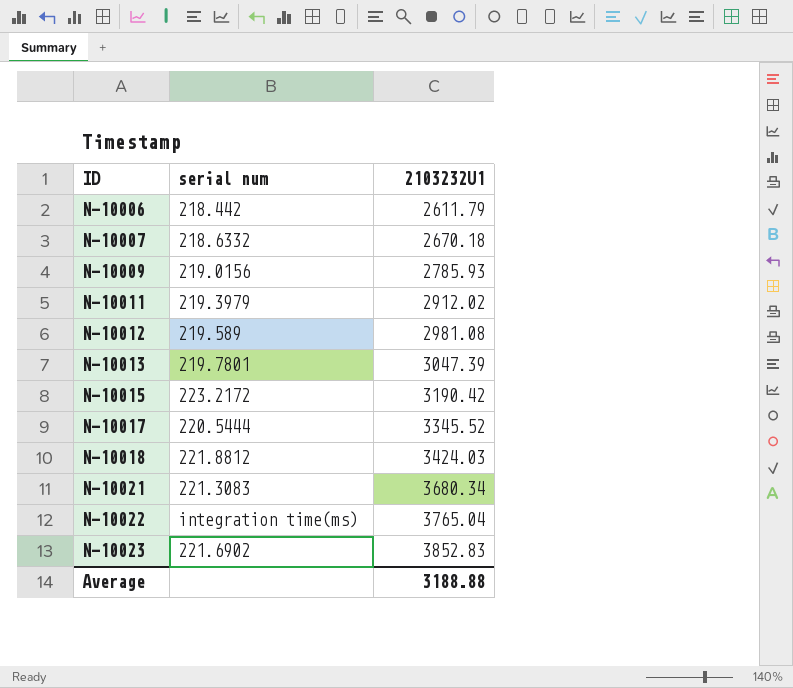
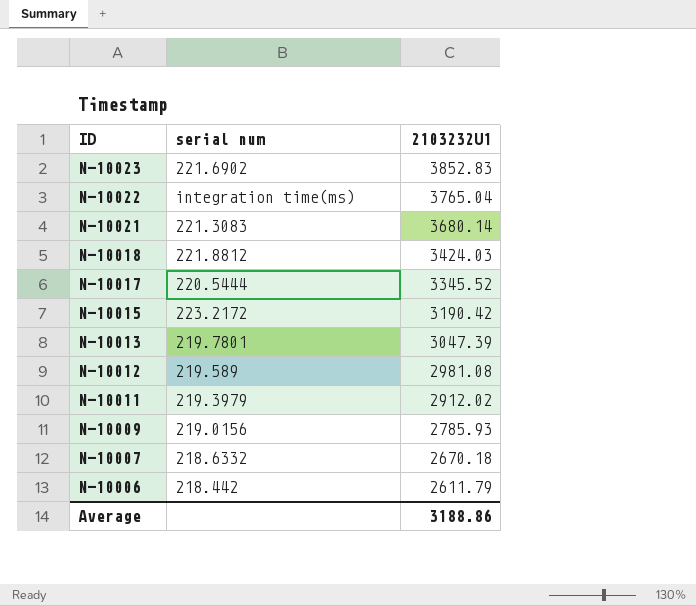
row order: ID ascending -> ID descending
N-10021 | 2103232U1: 3680.34 -> 3680.14
Average | 2103232U1: 3188.88 -> 3188.86

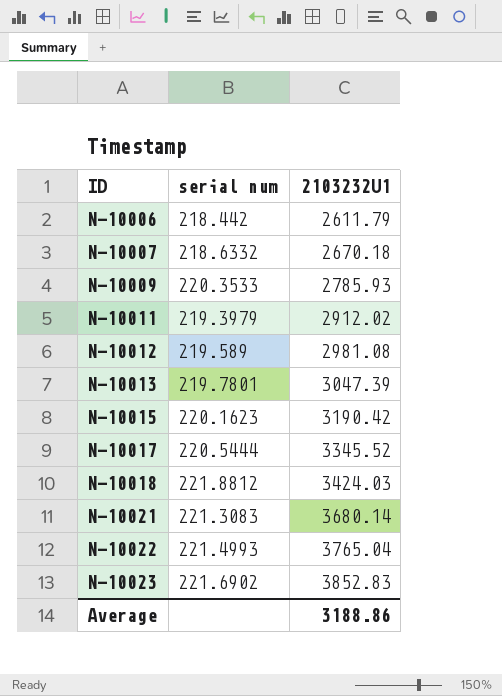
row order: ID descending -> ID ascending
N-10009 | serial num: 219.0156 -> 220.3533
N-10015 | serial num: 223.2172 -> 220.1623
N-10022 | serial num: integration time(ms) -> 221.4993

